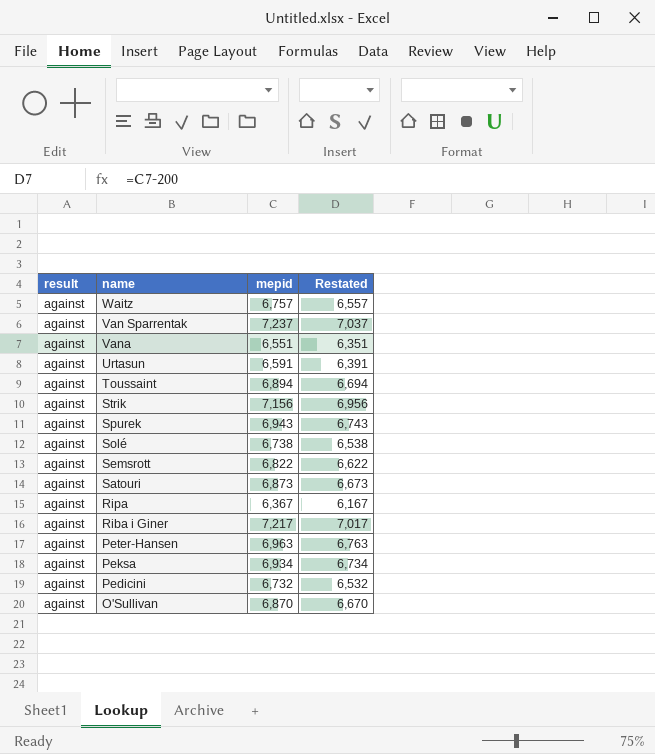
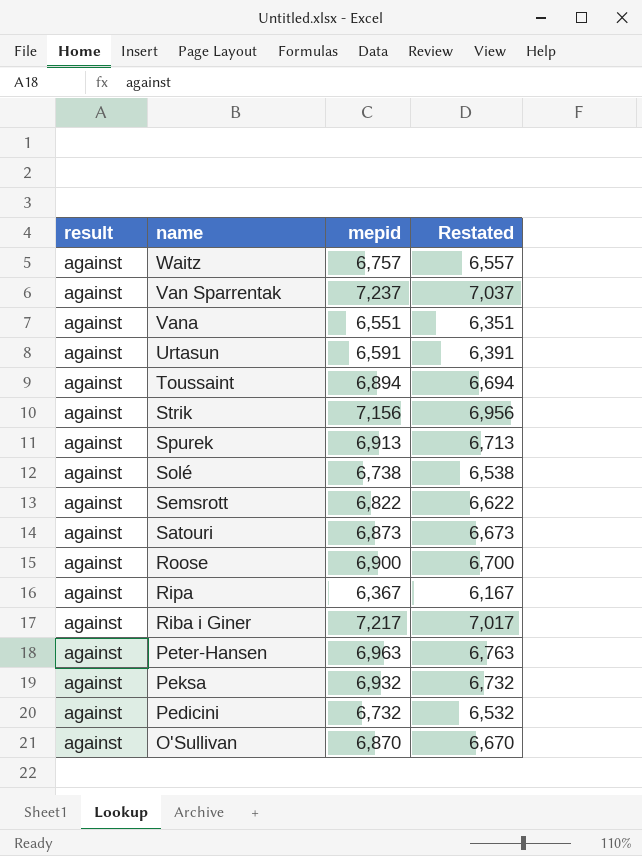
Spurek | mepid: 6,943 -> 6,913
Spurek | Restated: 6,743 -> 6,713
row Roose: none -> against | 6,900 | 6,700
Peksa | mepid: 6,934 -> 6,932
Peksa | Restated: 6,734 -> 6,732

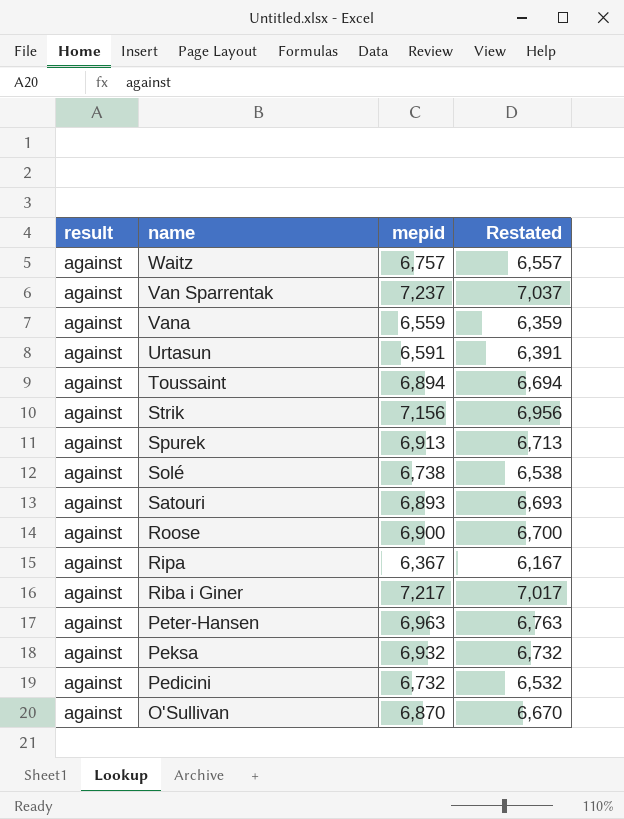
row Semsrott: against | 6,822 | 6,622 -> none
Vana | mepid: 6,551 -> 6,559
Vana | Restated: 6,351 -> 6,359
Satouri | mepid: 6,873 -> 6,893
Satouri | Restated: 6,673 -> 6,693

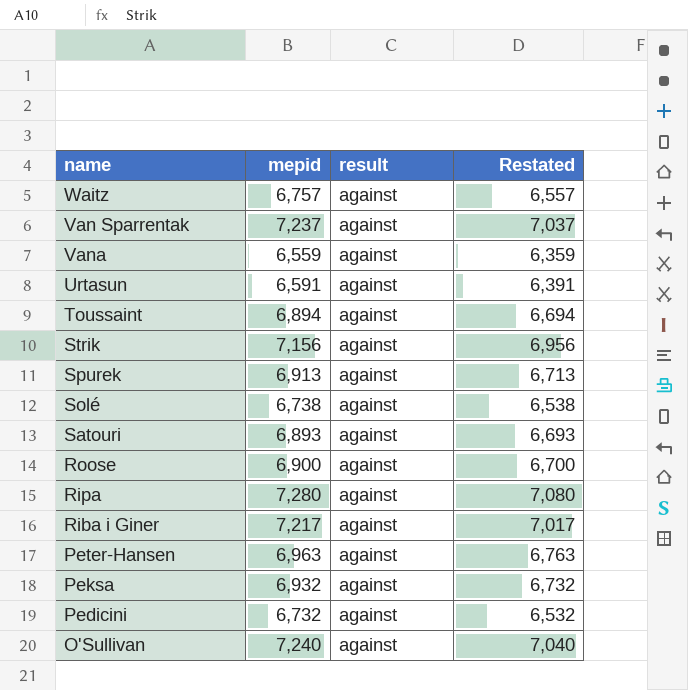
column result | position: 1 -> 3
Ripa | mepid: 6,367 -> 7,280
Ripa | Restated: 6,167 -> 7,080
O'Sullivan | mepid: 6,870 -> 7,240
O'Sullivan | Restated: 6,670 -> 7,040

